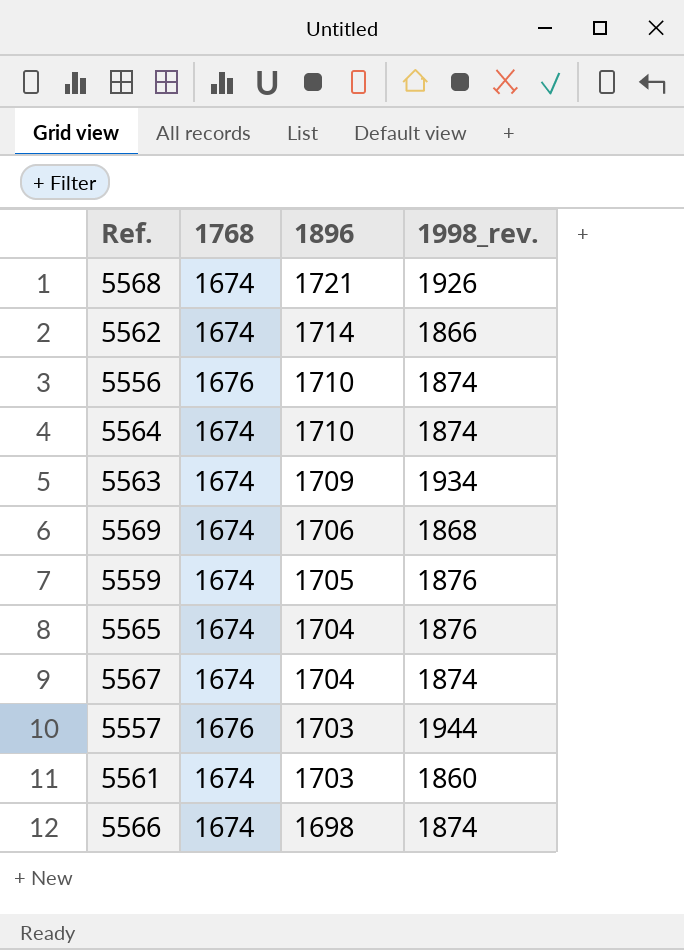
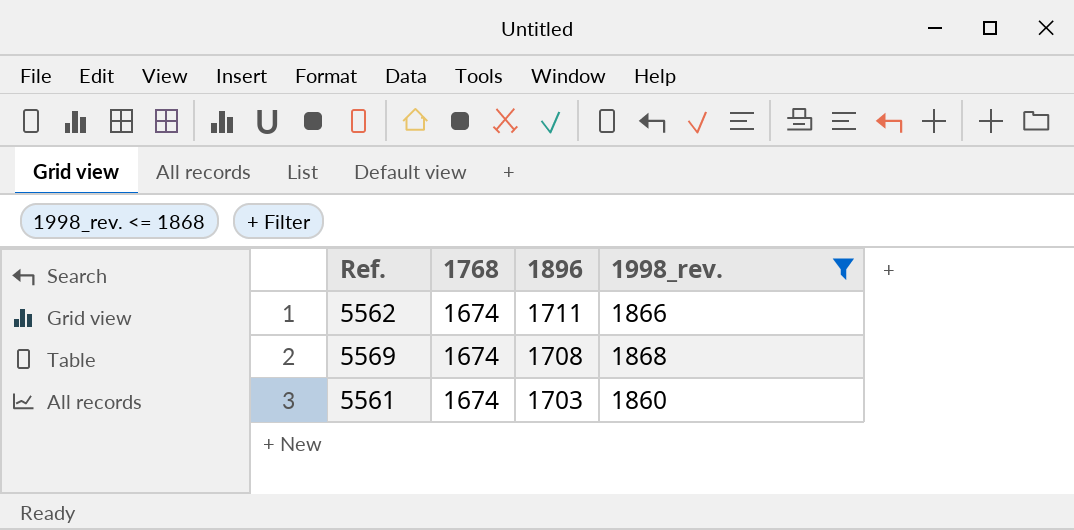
filter: none -> 1998_rev. <= 1868
5562 | 1896: 1714 -> 1711
5569 | 1896: 1706 -> 1708

